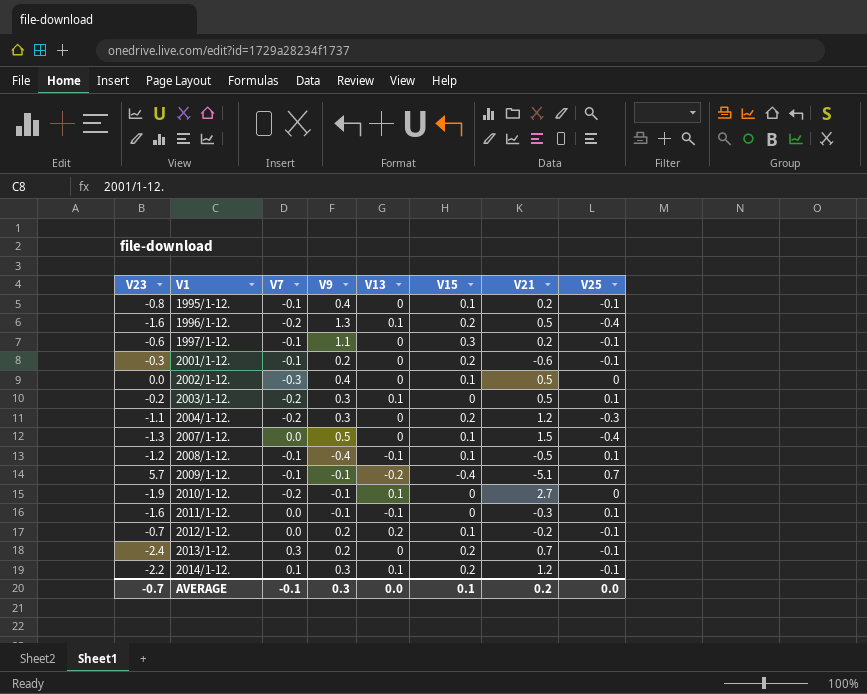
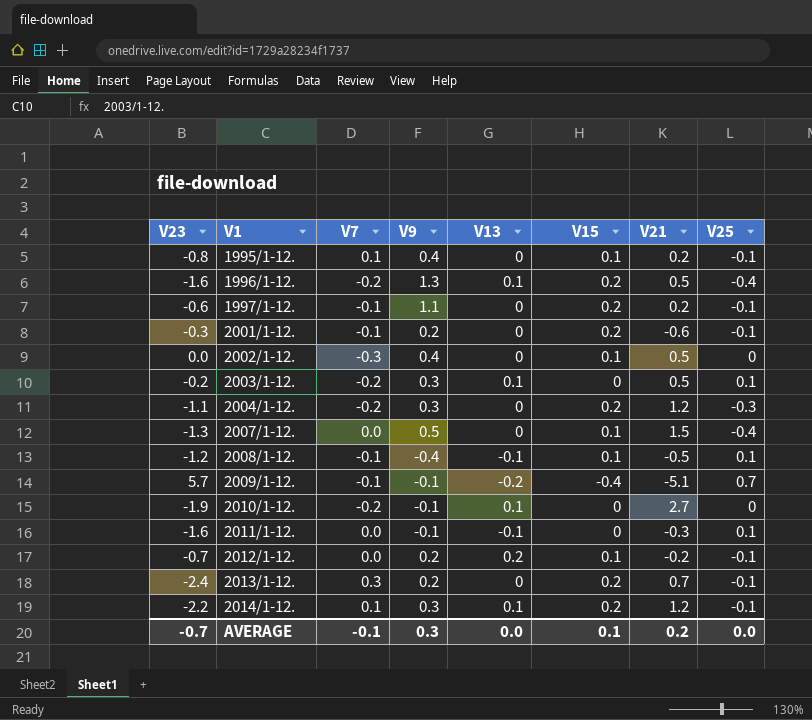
1995/1-12. | V7: -0.1 -> 0.1
1997/1-12. | V15: 0.3 -> 0.2

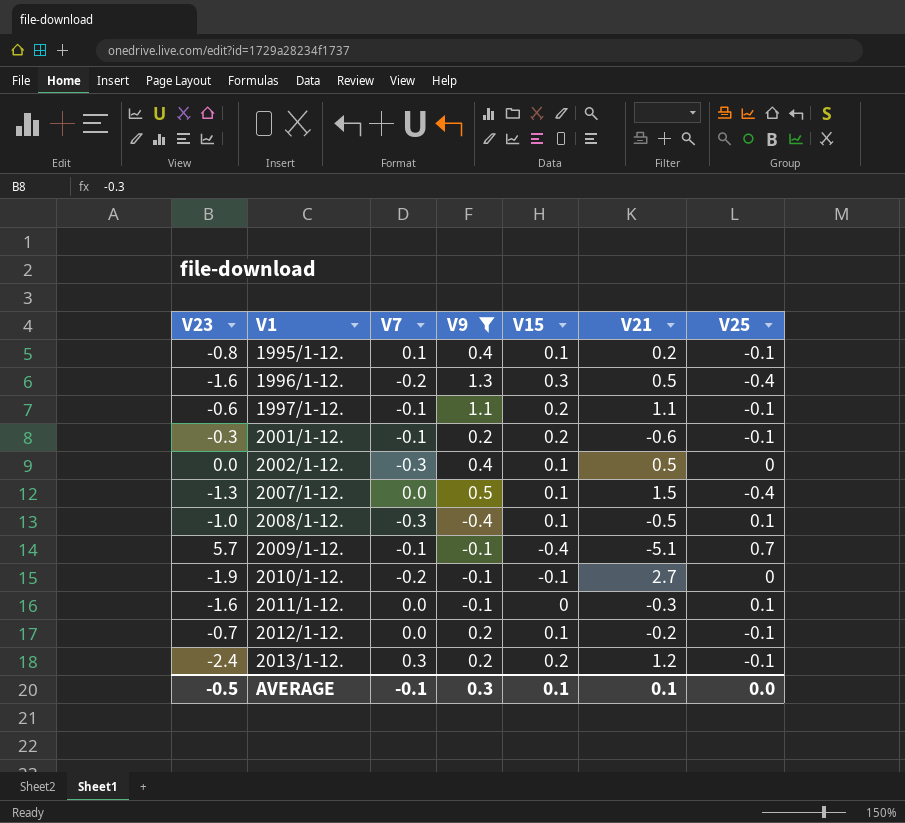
filter: none -> V9 != 0.3
column V13 | position: 5 -> none
1996/1-12. | V15: 0.2 -> 0.3
1997/1-12. | V21: 0.2 -> 1.1
2008/1-12. | V23: -1.2 -> -1.0
2008/1-12. | V7: -0.1 -> -0.3
2010/1-12. | V15: 0 -> -0.1
2013/1-12. | V21: 0.7 -> 1.2
AVERAGE | V23: -0.7 -> -0.5
AVERAGE | V21: 0.2 -> 0.1

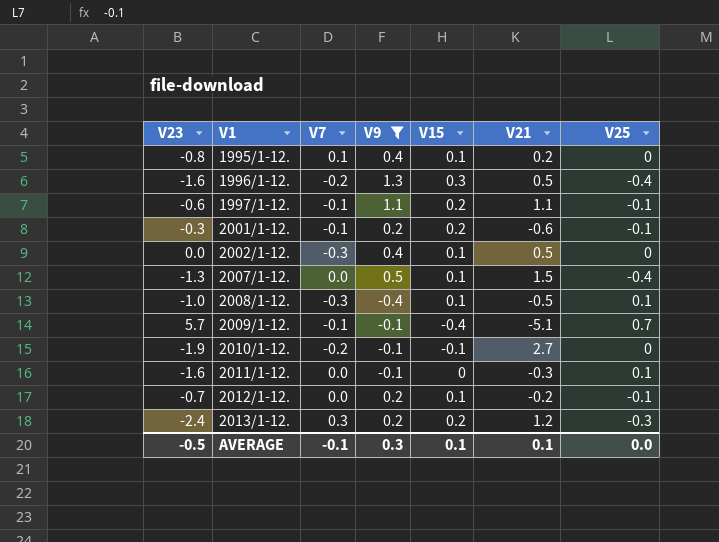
1995/1-12. | V25: -0.1 -> 0
2013/1-12. | V25: -0.1 -> -0.3

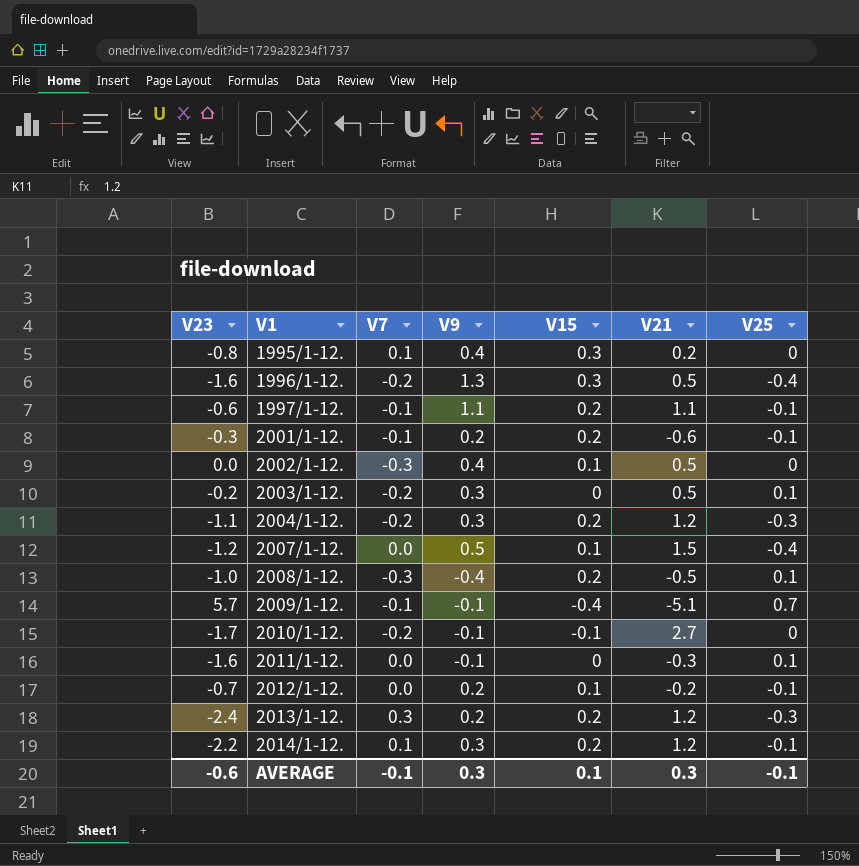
filter: V9 != 0.3 -> none
1995/1-12. | V15: 0.1 -> 0.3
2007/1-12. | V23: -1.3 -> -1.2
2008/1-12. | V15: 0.1 -> 0.2
2010/1-12. | V23: -1.9 -> -1.7
AVERAGE | V23: -0.5 -> -0.6
AVERAGE | V21: 0.1 -> 0.3
AVERAGE | V25: 0.0 -> -0.1

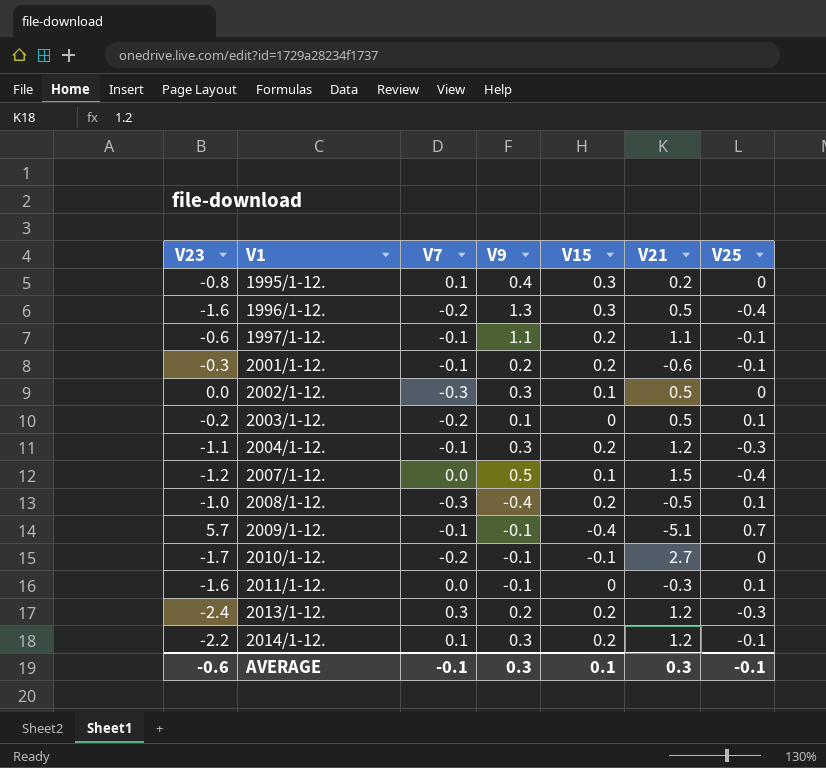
row 2012/1-12.: -0.7 | 0.0 | 0.2 | 0.1 | -0.2 | -0.1 -> none
2002/1-12. | V9: 0.4 -> 0.3
2003/1-12. | V9: 0.3 -> 0.1
2004/1-12. | V7: -0.2 -> -0.1

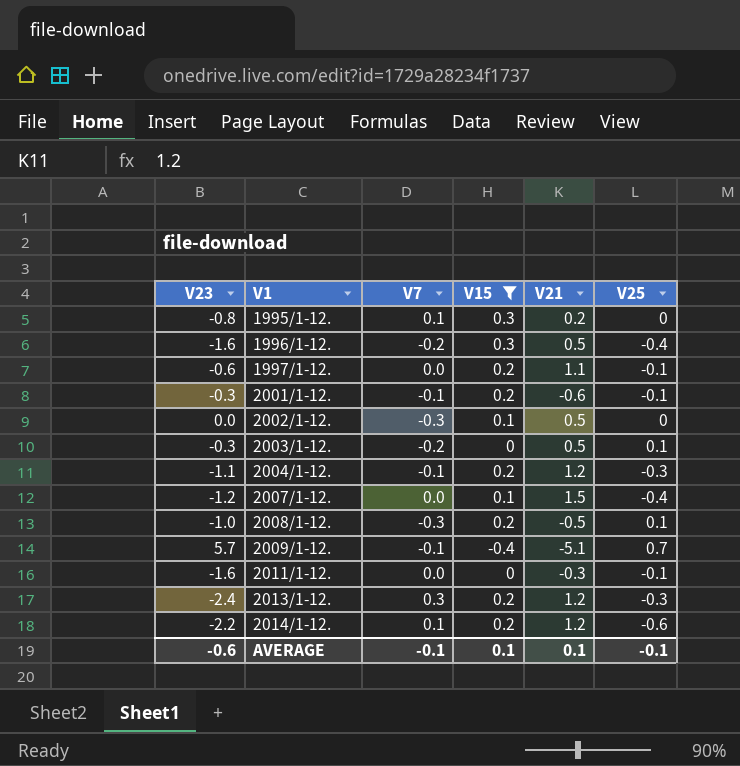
filter: none -> V15 != -0.1
column V9 | position: 4 -> none
1997/1-12. | V7: -0.1 -> 0.0
2003/1-12. | V23: -0.2 -> -0.3
2011/1-12. | V25: 0.1 -> -0.1
2014/1-12. | V25: -0.1 -> -0.6
AVERAGE | V21: 0.3 -> 0.1

